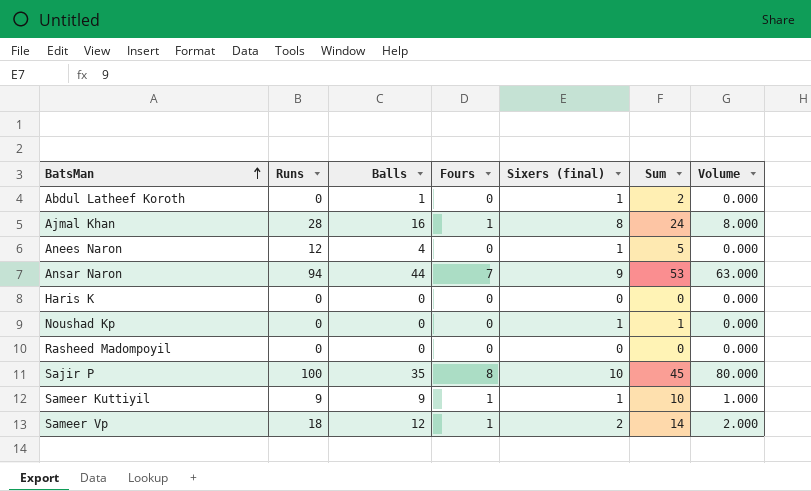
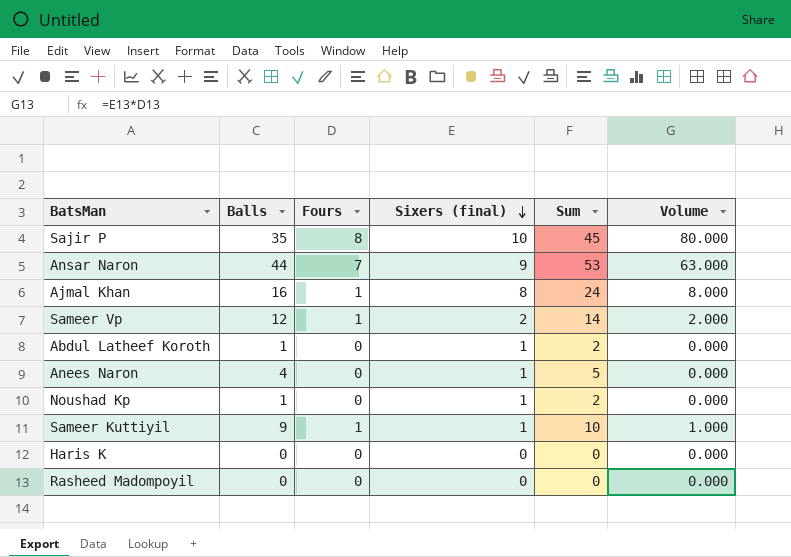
row order: BatsMan ascending -> Sixers (final) descending
column Runs | position: 2 -> none
Noushad Kp | Balls: 0 -> 1
Noushad Kp | Sum: 1 -> 2

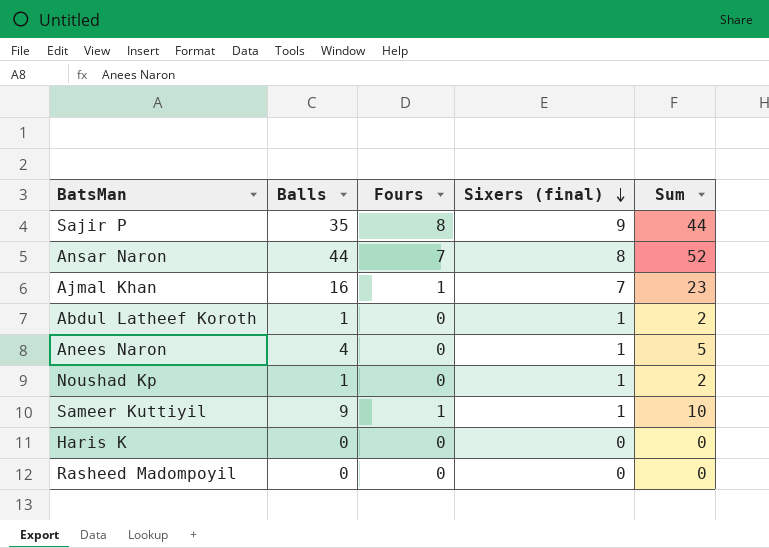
column Volume | formula: [Fours] * [Sixers (final)] -> none
row Sameer Vp: 12 | 1 | 2 | 14 | 2.000 -> none
Sajir P | Sixers (final): 10 -> 9
Sajir P | Sum: 45 -> 44
Ansar Naron | Sixers (final): 9 -> 8
Ansar Naron | Sum: 53 -> 52
Ajmal Khan | Sixers (final): 8 -> 7
Ajmal Khan | Sum: 24 -> 23

